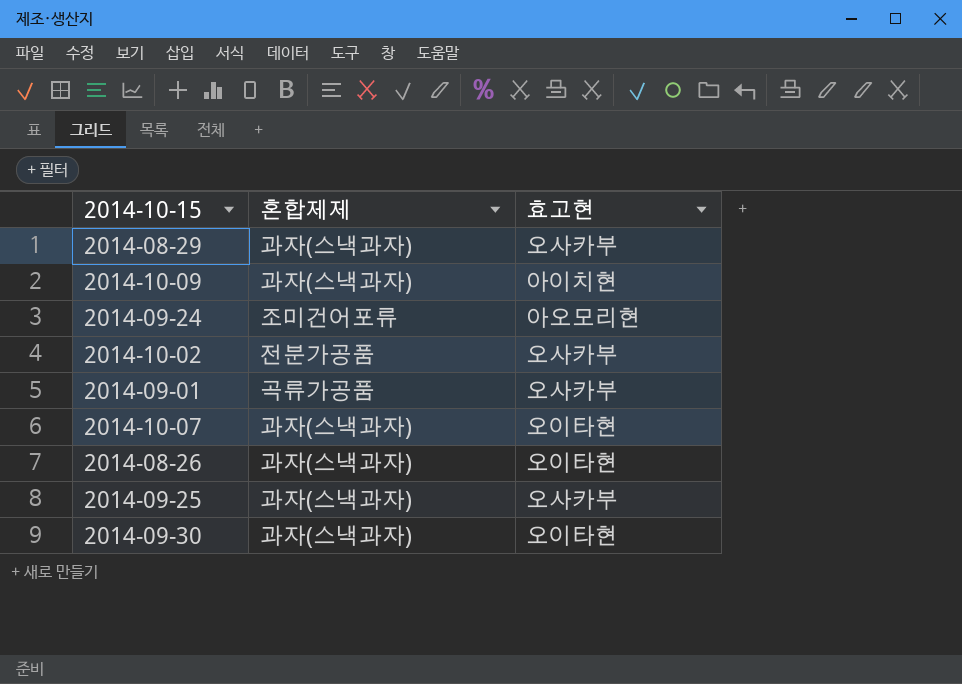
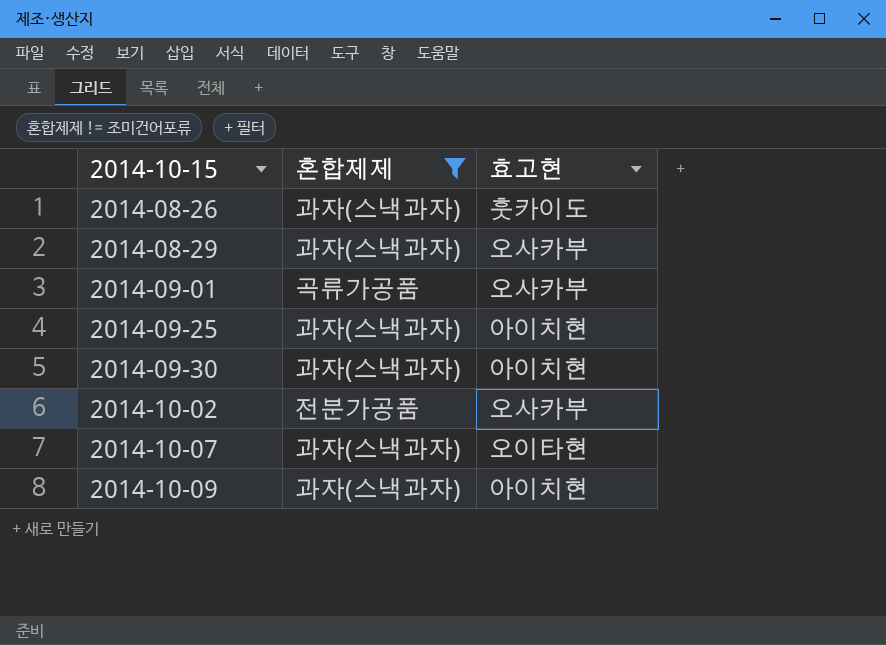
filter: none -> 혼합제제 != 조미건어포류
row order: none -> 2014-10-15 ascending
2014-08-26 | 효고현: 오이타현 -> 훗카이도
2014-09-25 | 효고현: 오사카부 -> 아이치현
2014-09-30 | 효고현: 오이타현 -> 아이치현

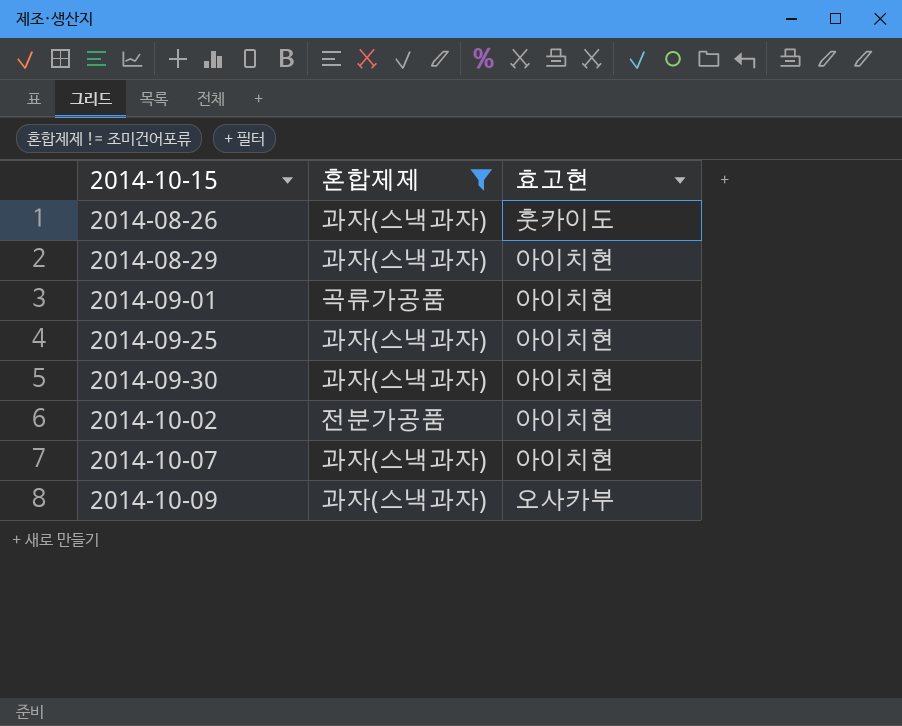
2014-08-29 | 효고현: 오사카부 -> 아이치현
2014-09-01 | 효고현: 오사카부 -> 아이치현
2014-10-02 | 효고현: 오사카부 -> 아이치현
2014-10-07 | 효고현: 오이타현 -> 아이치현
2014-10-09 | 효고현: 아이치현 -> 오사카부

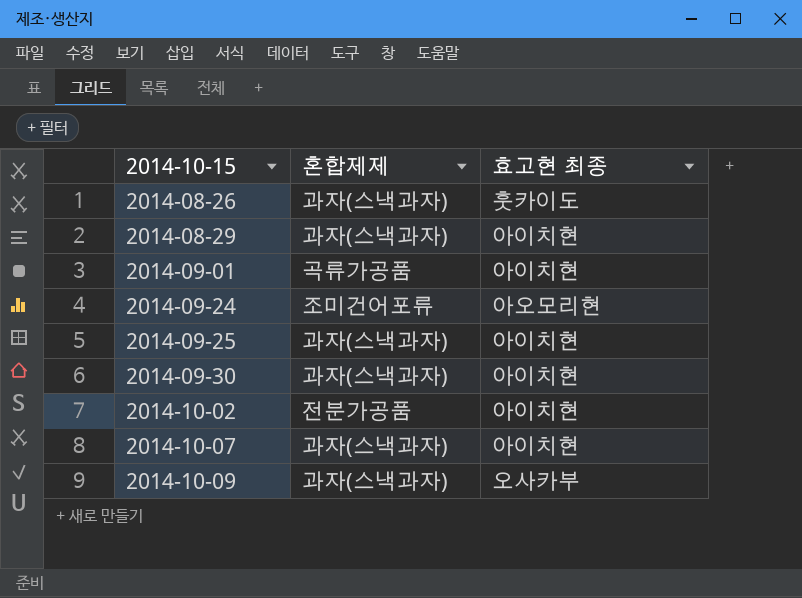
filter: 혼합제제 != 조미건어포류 -> none
column name: 효고현 -> 효고현 최종

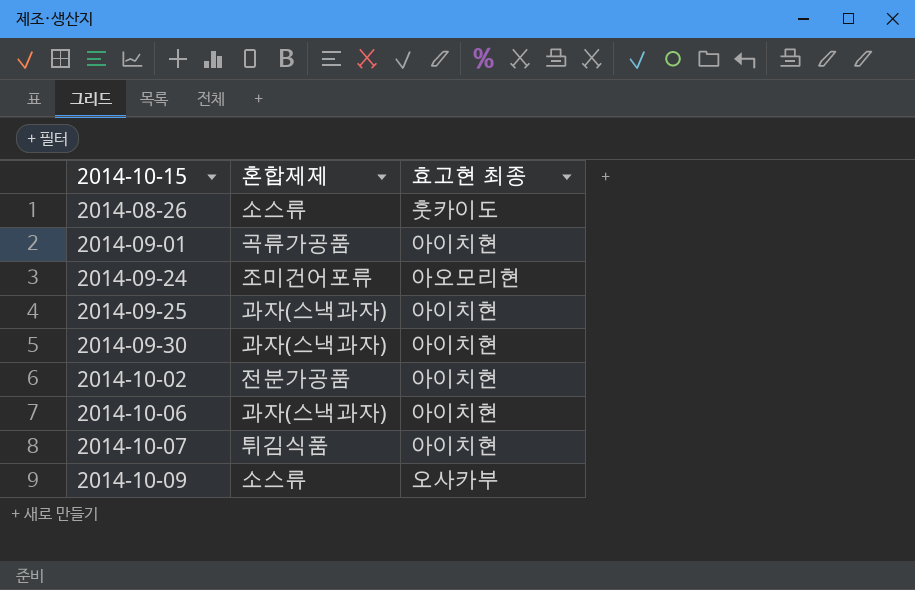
row 2014-08-29: 과자(스낵과자) | 아이치현 -> none
2014-08-26 | 혼합제제: 과자(스낵과자) -> 소스류
row 2014-10-06: none -> 과자(스낵과자) | 아이치현
2014-10-07 | 혼합제제: 과자(스낵과자) -> 튀김식품
2014-10-09 | 혼합제제: 과자(스낵과자) -> 소스류

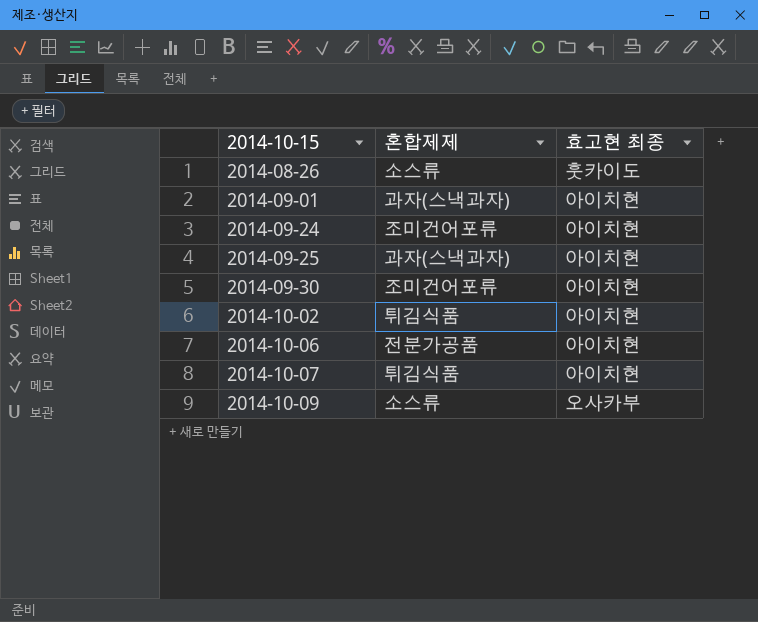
2014-09-01 | 혼합제제: 곡류가공품 -> 과자(스낵과자)
2014-09-24 | 효고현 최종: 아오모리현 -> 아이치현
2014-09-30 | 혼합제제: 과자(스낵과자) -> 조미건어포류
2014-10-02 | 혼합제제: 전분가공품 -> 튀김식품
2014-10-06 | 혼합제제: 과자(스낵과자) -> 전분가공품

